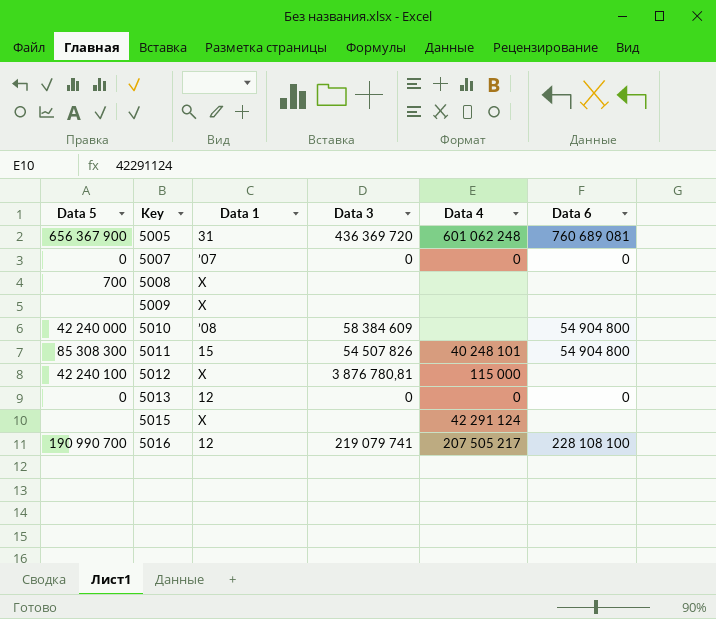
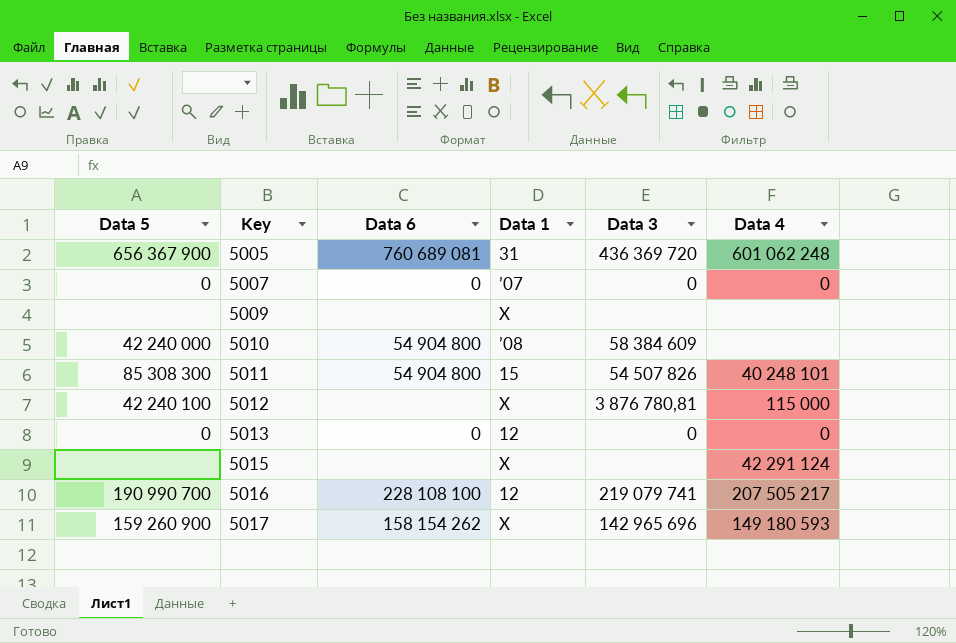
column Data 6 | position: 6 -> 3
row 5008: 700 | Х | none | none | none -> none
row 5017: none -> 159 260 900 | 158 154 262 | Х | 142 965 696 | 149 180 593

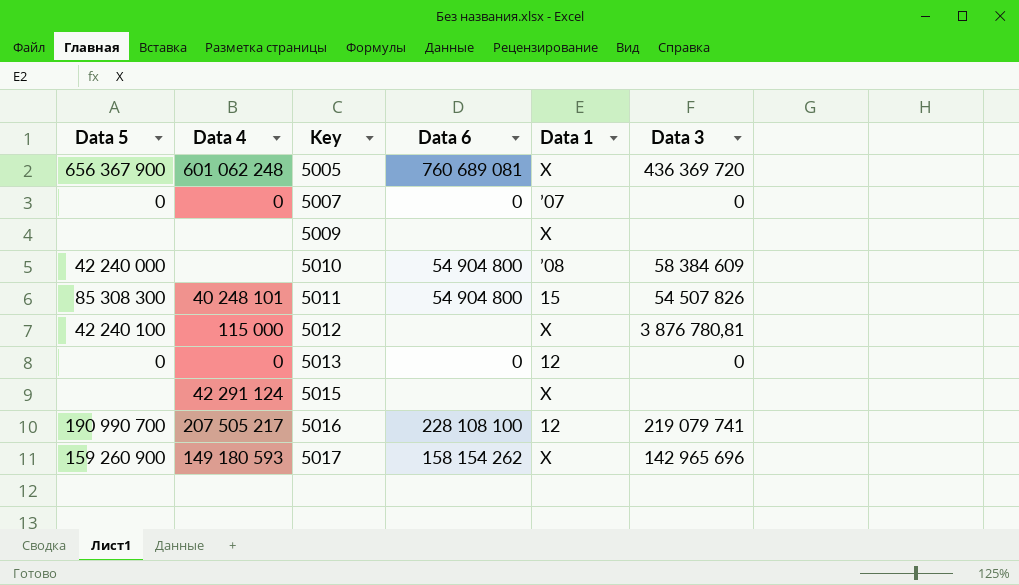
column Data 4 | position: 6 -> 2
5005 | Data 1: 31 -> Х

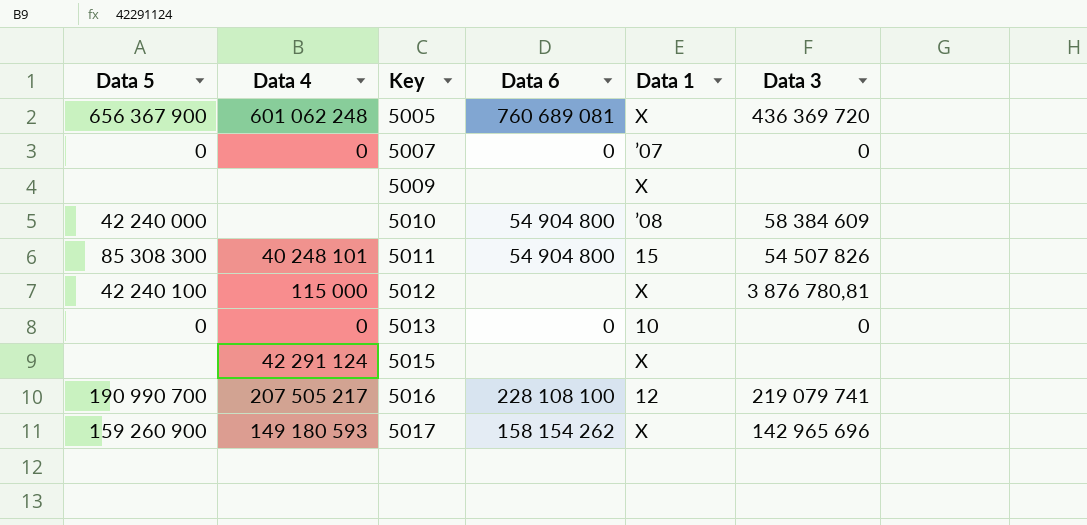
5013 | Data 1: 12 -> 10

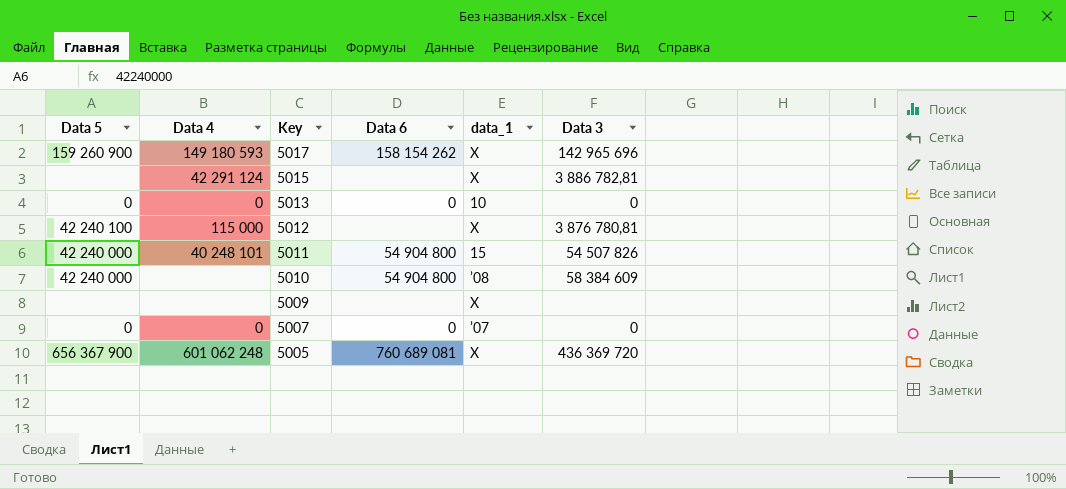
row order: Key ascending -> Key descending
column name: Data 1 -> data_1
row 5016: 190 990 700 | 207 505 217 | 228 108 100 | 12 | 219 079 741 -> none
5015 | Data 3: none -> 3 886 782,81
5011 | Data 5: 85 308 300 -> 42 240 000

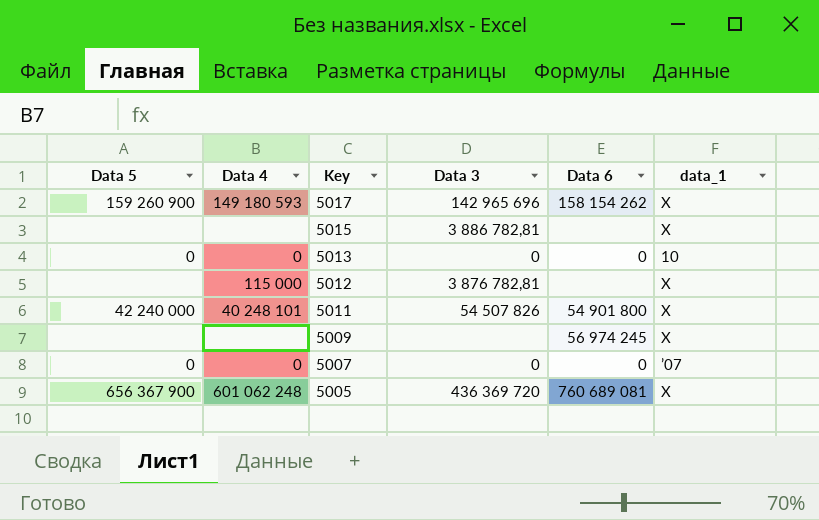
column Data 3 | position: 6 -> 4
row 5010: 42 240 000 | none | 54 904 800 | ’08 | 58 384 609 -> none
5015 | Data 4: 42 291 124 -> none
5012 | Data 5: 42 240 100 -> none
5012 | Data 3: 3 876 780,81 -> 3 876 782,81
5011 | Data 6: 54 904 800 -> 54 901 800
5011 | data_1: 15 -> Х
5009 | Data 6: none -> 56 974 245

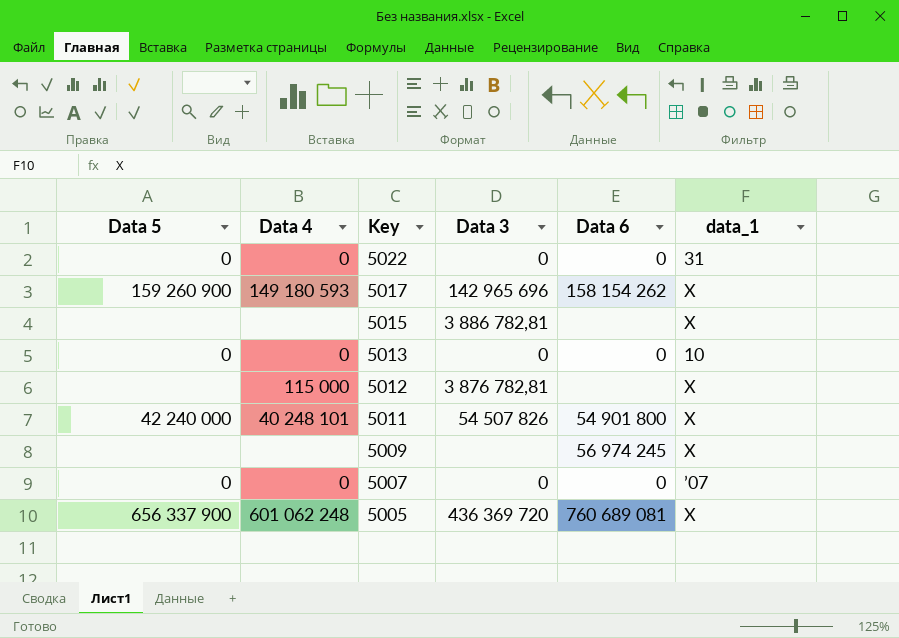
row 5022: none -> 0 | 0 | 0 | 0 | 31
5005 | Data 5: 656 367 900 -> 656 337 900

